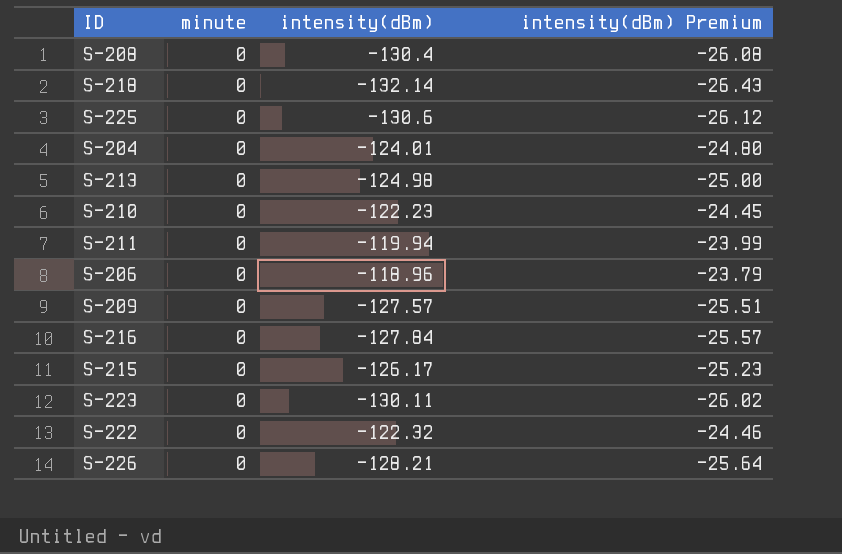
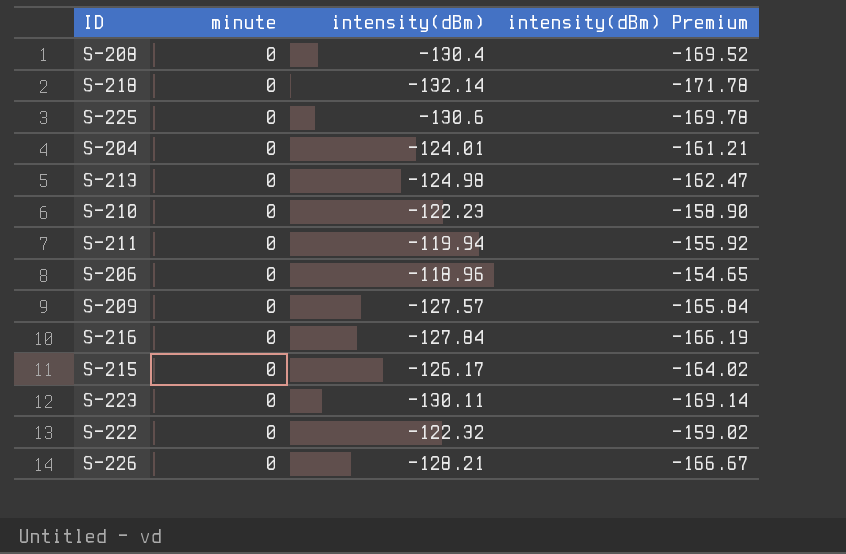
column intensity(dBm) Premium | formula: [intensity(dBm)] * 0.2 -> [intensity(dBm)] * 1.3

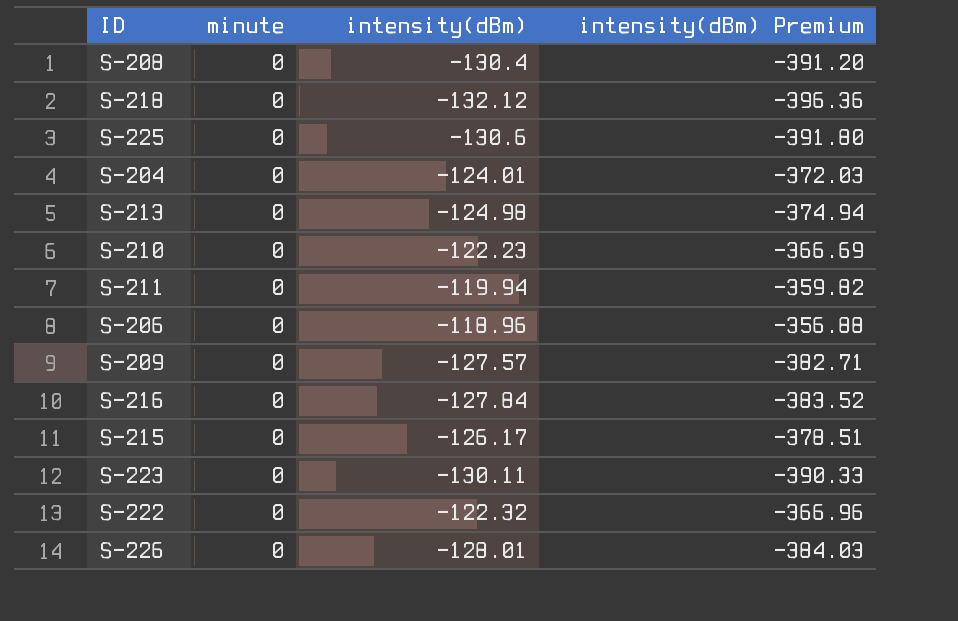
column intensity(dBm) Premium | formula: [intensity(dBm)] * 1.3 -> [intensity(dBm)] * 3
S-218 | intensity(dBm): -132.14 -> -132.12
S-226 | intensity(dBm): -128.21 -> -128.01

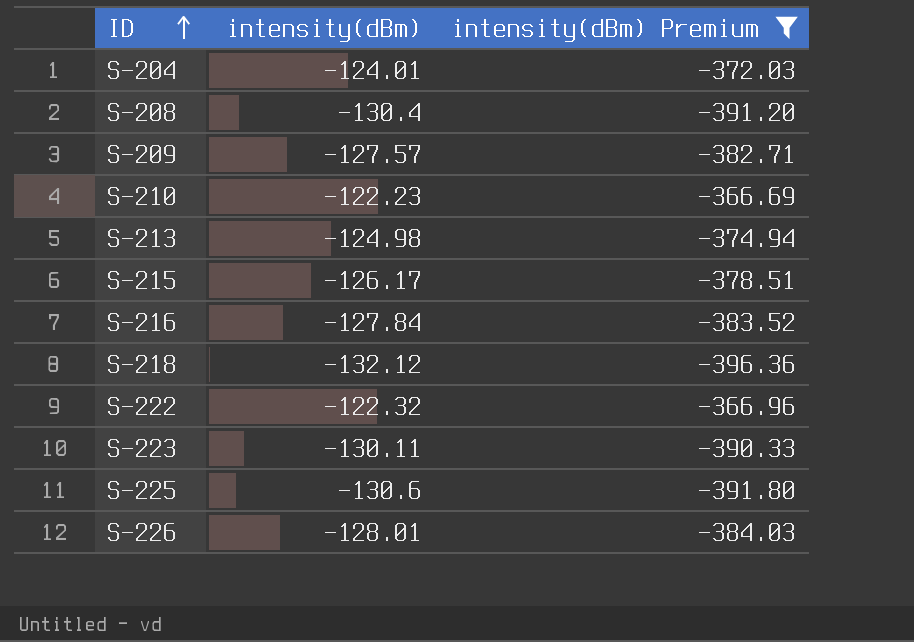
filter: none -> intensity(dBm) Premium <= -366.69
row order: none -> ID ascending
column minute | position: 2 -> none

